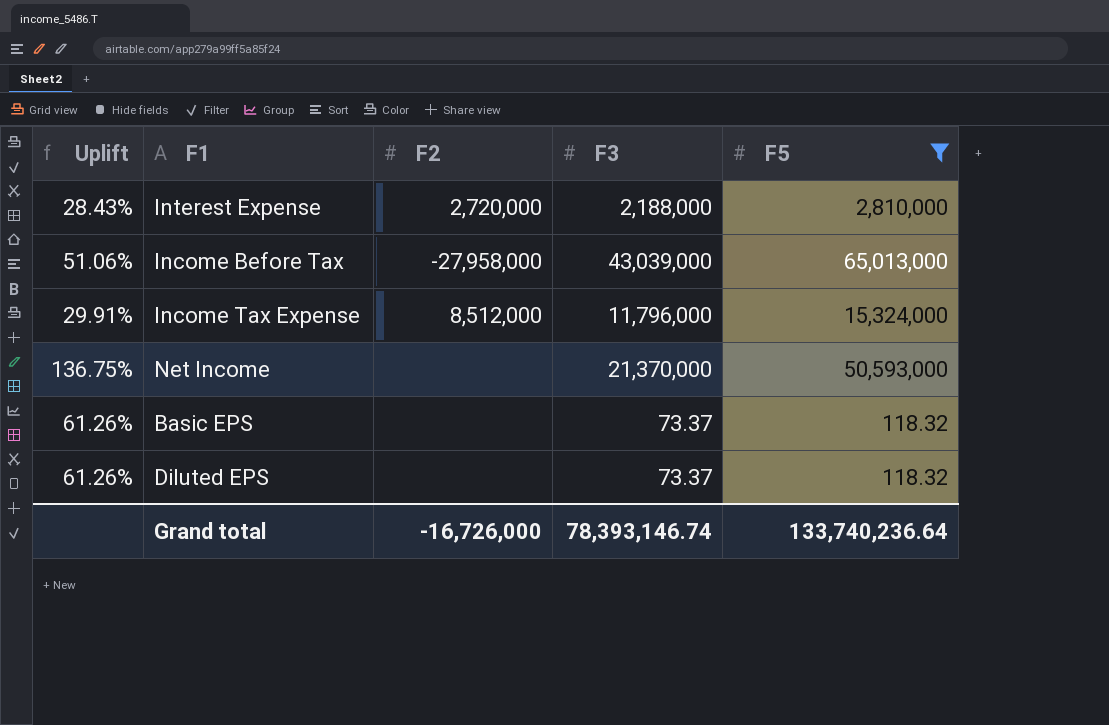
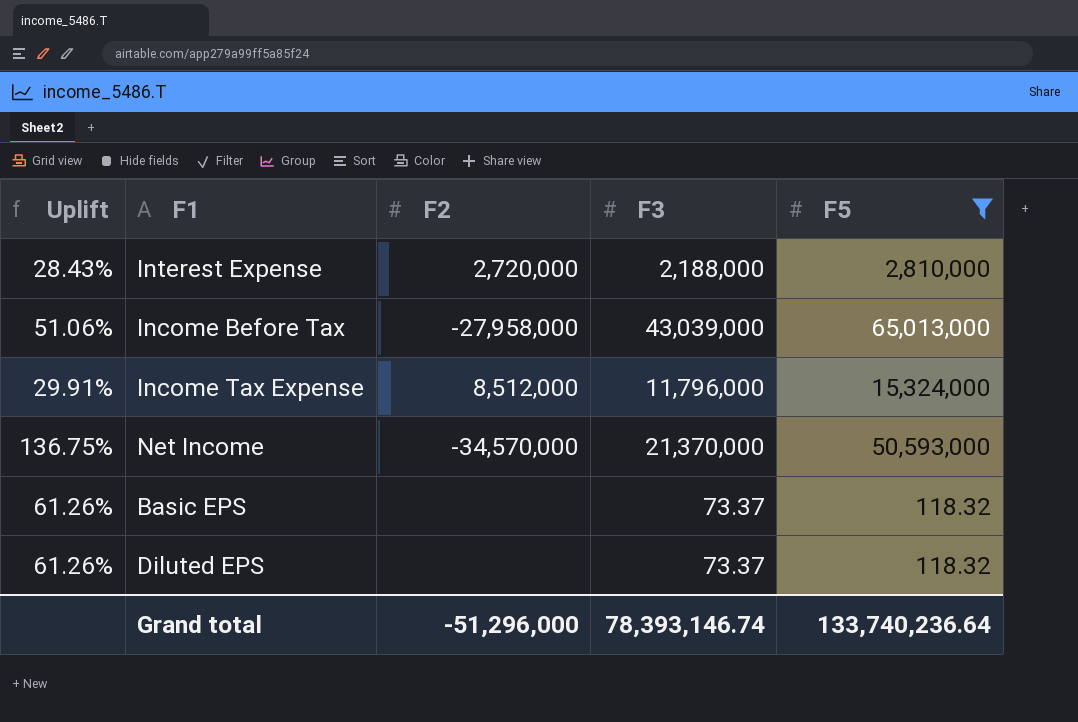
Net Income | F2: none -> -34,570,000
Grand total | F2: -16,726,000 -> -51,296,000

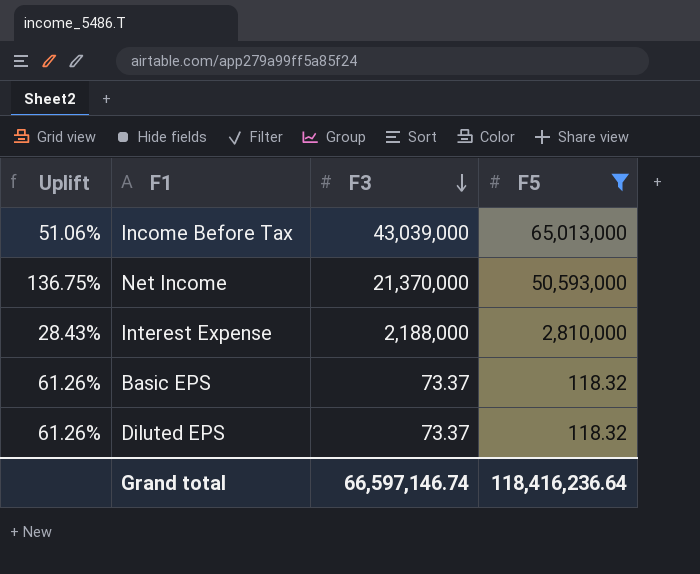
row order: none -> F3 descending
column F2 | position: 3 -> none
row Income Tax Expense: 29.91% | 8,512,000 | 11,796,000 | 15,324,000 -> none
Grand total | F3: 78,393,146.74 -> 66,597,146.74
Grand total | F5: 133,740,236.64 -> 118,416,236.64

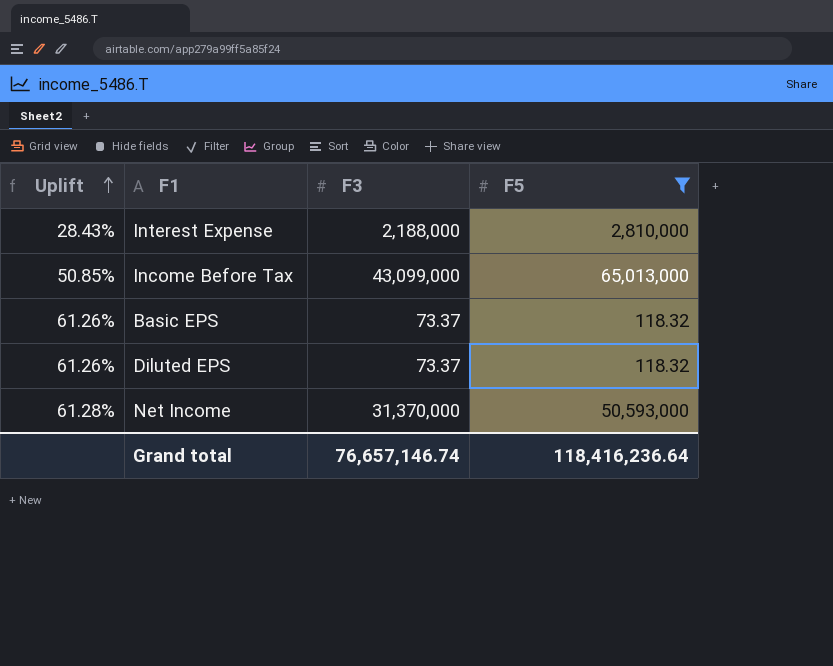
row order: F3 descending -> Uplift ascending
Income Before Tax | Uplift: 51.06% -> 50.85%
Income Before Tax | F3: 43,039,000 -> 43,099,000
Net Income | Uplift: 136.75% -> 61.28%
Net Income | F3: 21,370,000 -> 31,370,000
Grand total | F3: 66,597,146.74 -> 76,657,146.74

